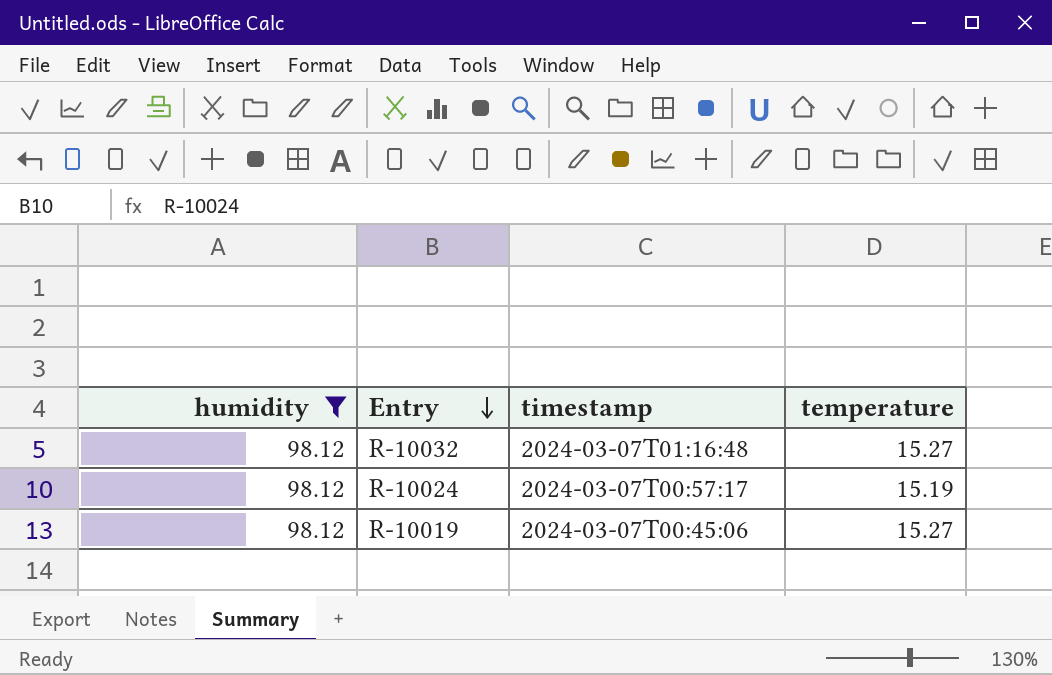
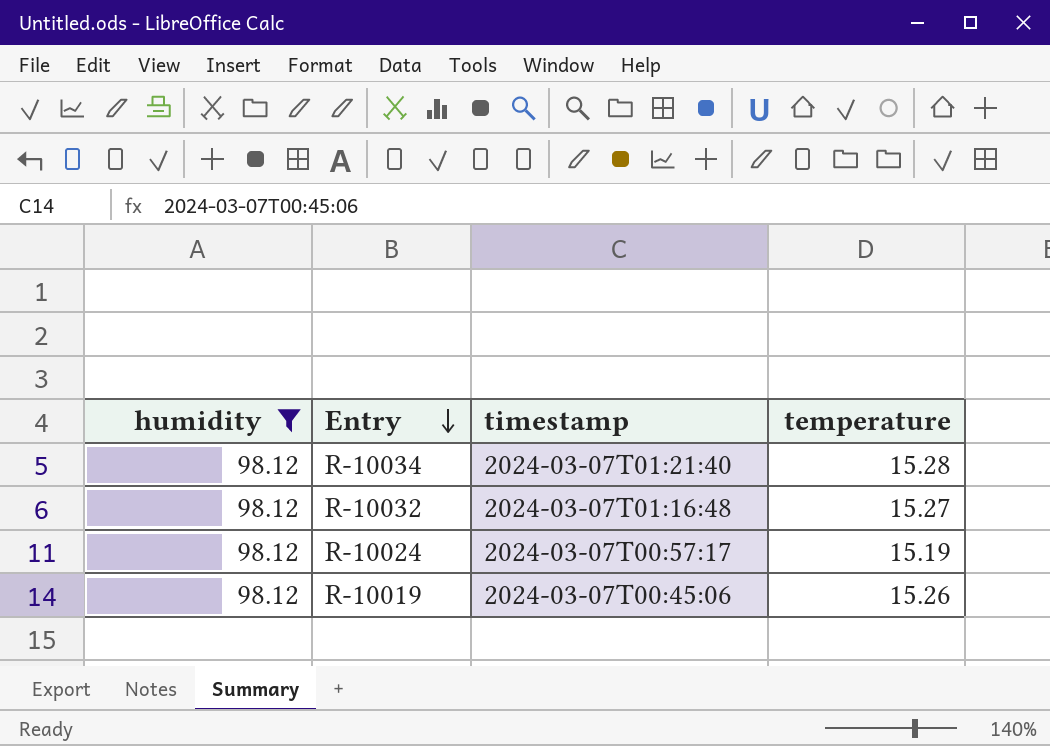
row R-10034: none -> 98.12 | 2024-03-07T01:21:40 | 15.28
R-10019 | temperature: 15.27 -> 15.26

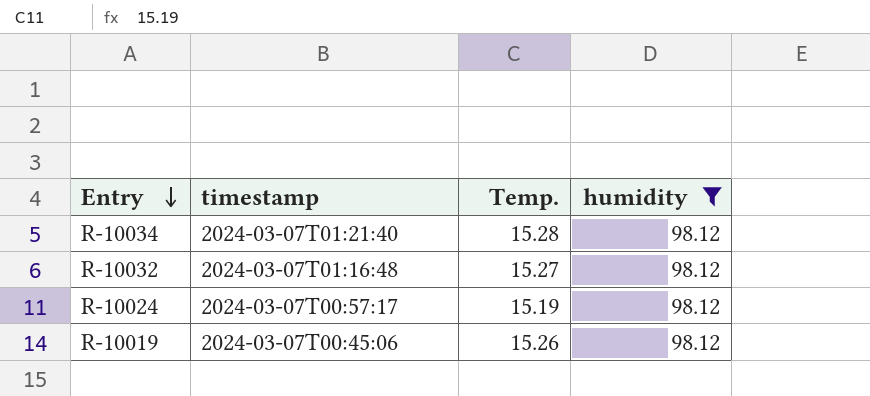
column name: temperature -> Temp.
column humidity | position: 1 -> 4

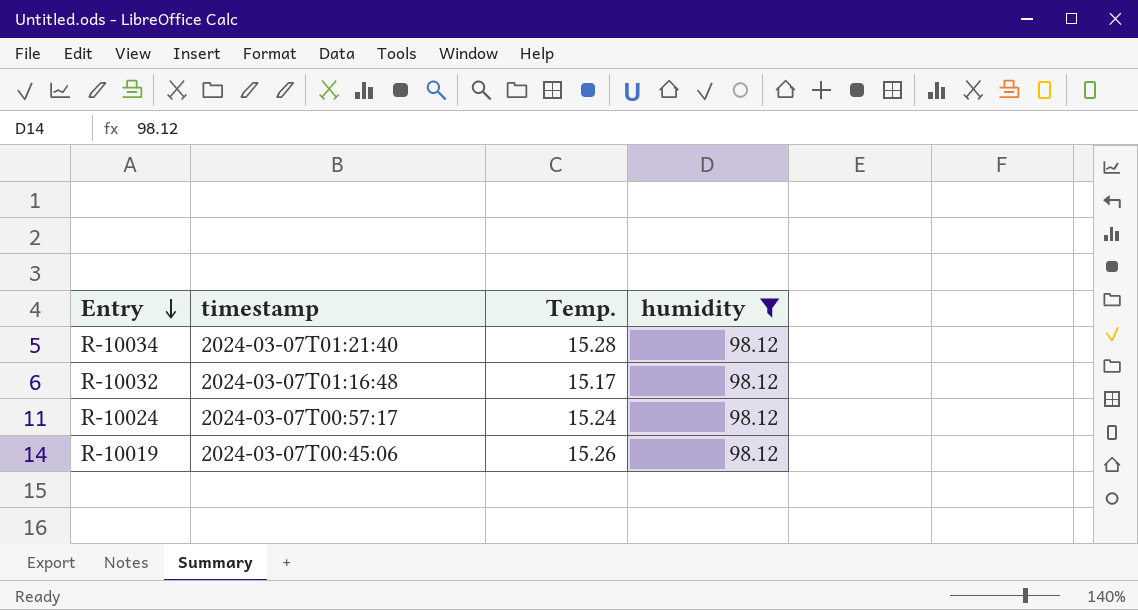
R-10032 | Temp.: 15.27 -> 15.17
R-10024 | Temp.: 15.19 -> 15.24

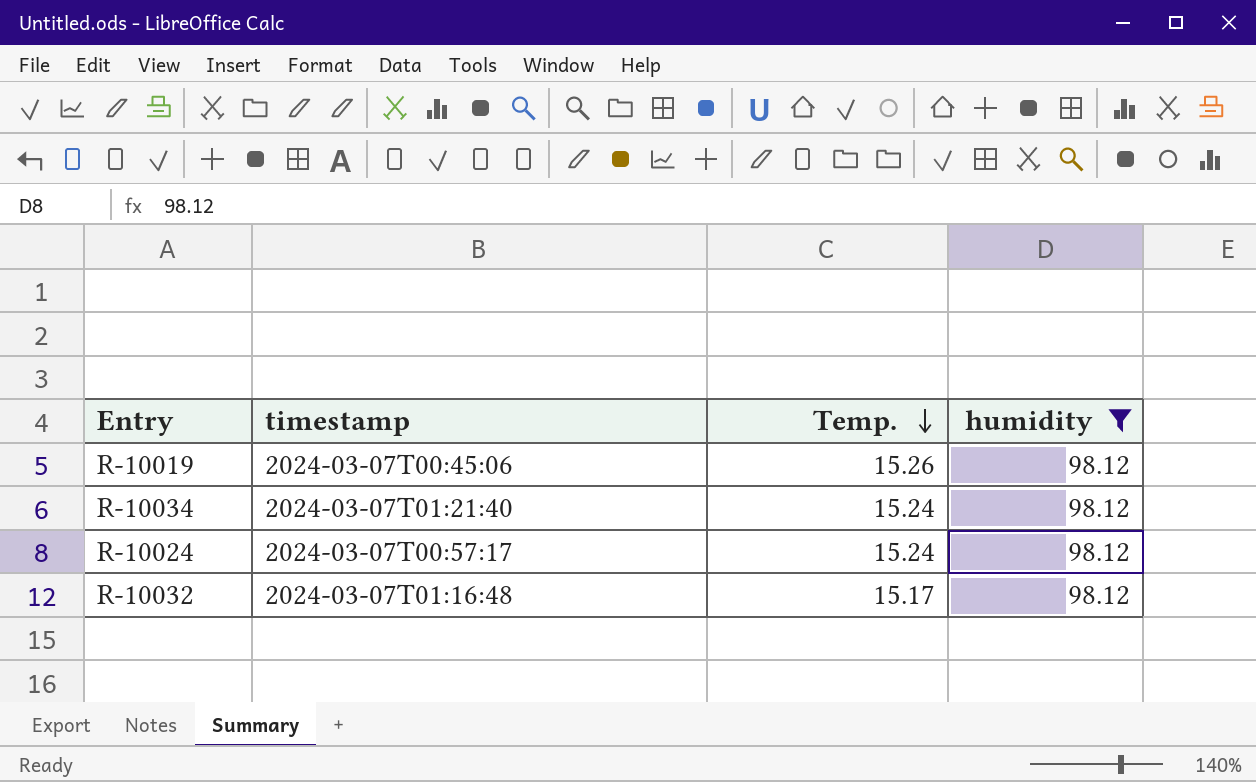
row order: Entry descending -> Temp. descending
R-10034 | Temp.: 15.28 -> 15.24

